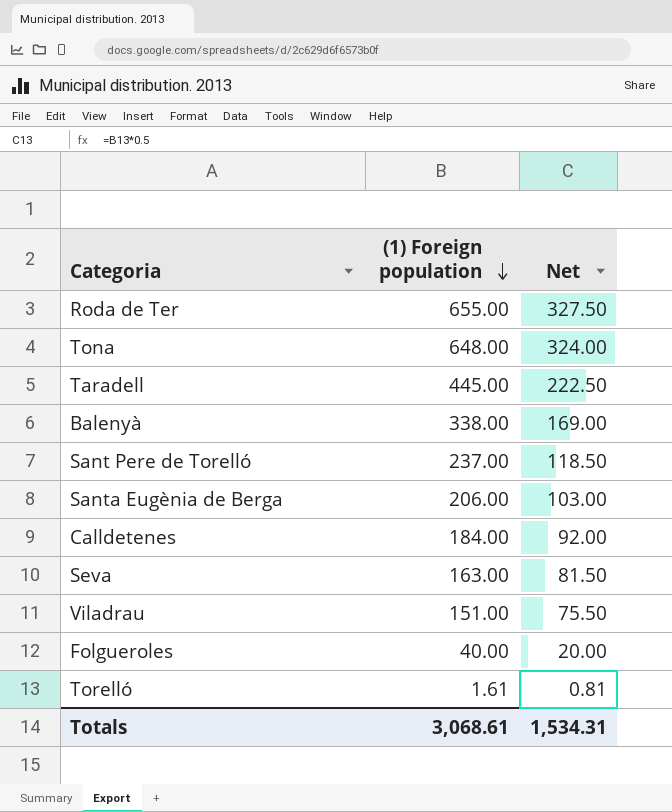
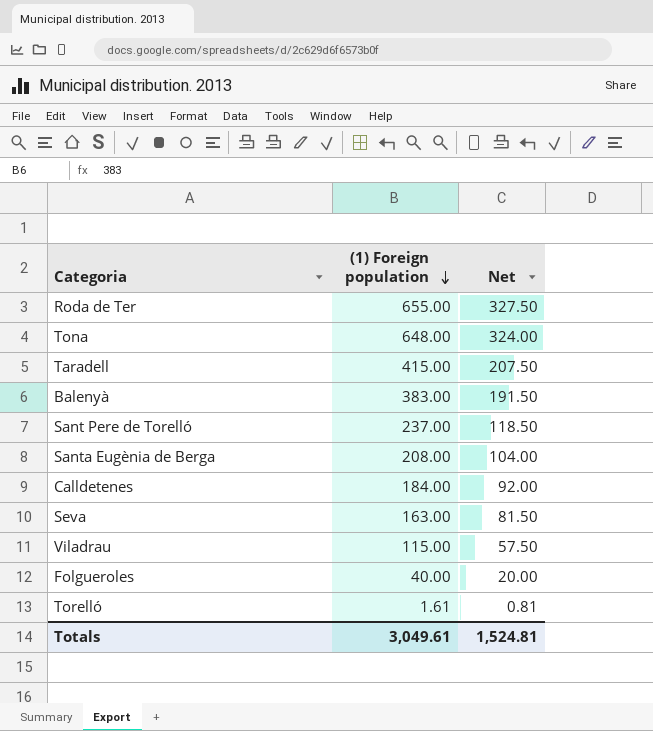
Taradell | (1) Foreign population: 445.00 -> 415.00
Taradell | Net: 222.50 -> 207.50
Balenyà | (1) Foreign population: 338.00 -> 383.00
Balenyà | Net: 169.00 -> 191.50
Santa Eugènia de Berga | (1) Foreign population: 206.00 -> 208.00
Santa Eugènia de Berga | Net: 103.00 -> 104.00
Viladrau | (1) Foreign population: 151.00 -> 115.00
Viladrau | Net: 75.50 -> 57.50
Totals | (1) Foreign population: 3,068.61 -> 3,049.61
Totals | Net: 1,534.31 -> 1,524.81

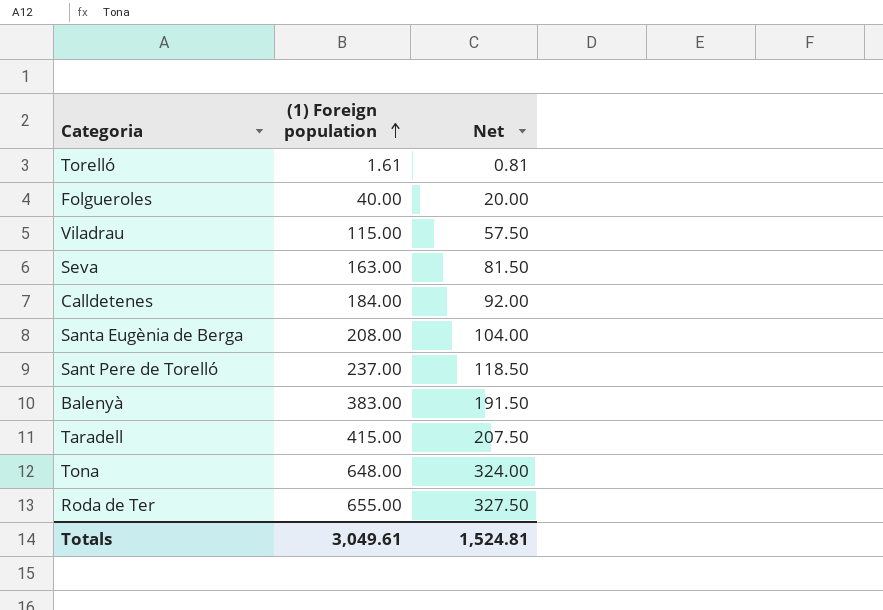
row order: (1) Foreign population descending -> (1) Foreign population ascending

